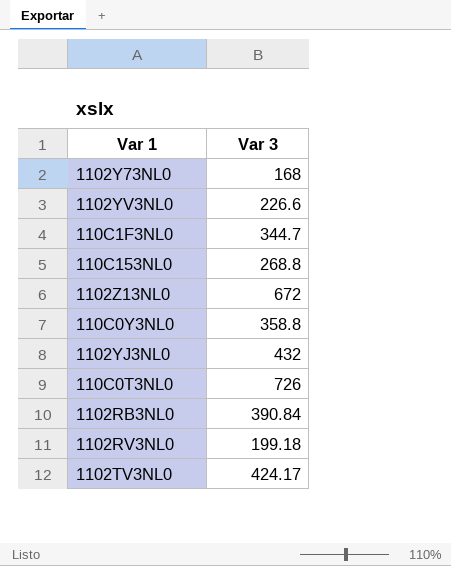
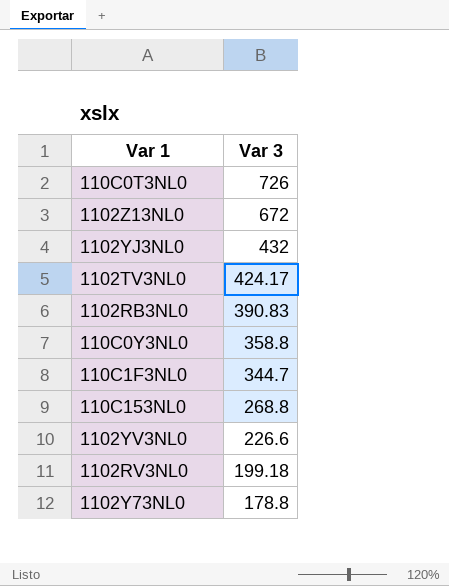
row order: none -> Var 3 descending
1102RB3NL0 | Var 3: 390.84 -> 390.83
1102Y73NL0 | Var 3: 168 -> 178.8

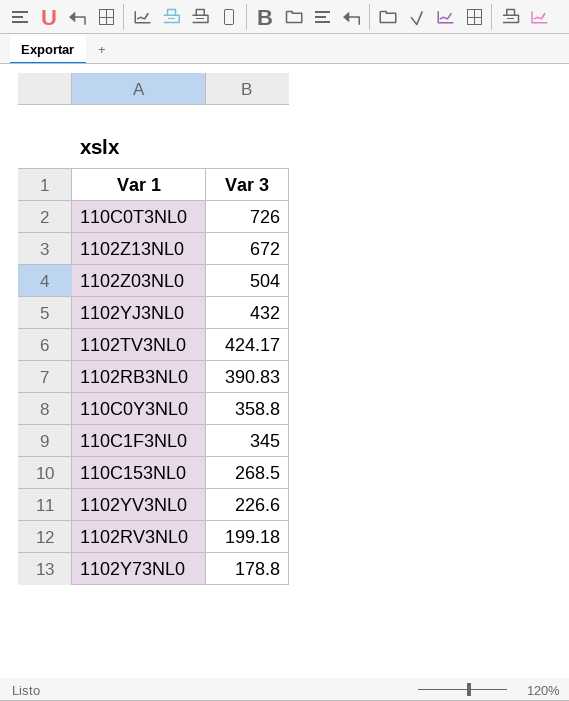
row 1102Z03NL0: none -> 504
110C1F3NL0 | Var 3: 344.7 -> 345
110C153NL0 | Var 3: 268.8 -> 268.5

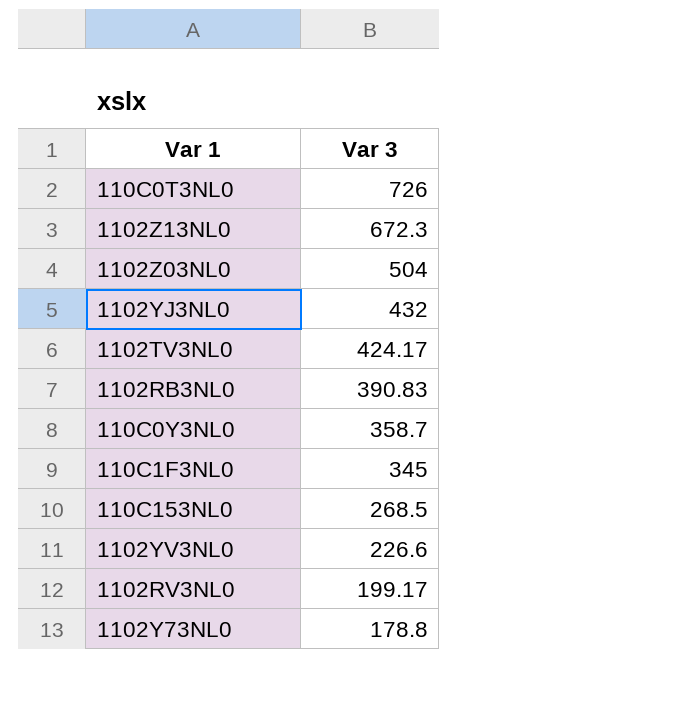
1102Z13NL0 | Var 3: 672 -> 672.3
110C0Y3NL0 | Var 3: 358.8 -> 358.7
1102RV3NL0 | Var 3: 199.18 -> 199.17

